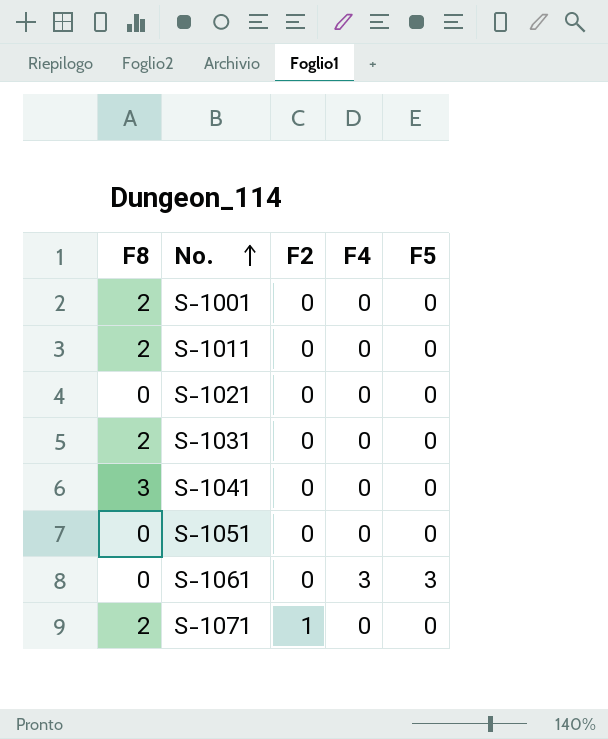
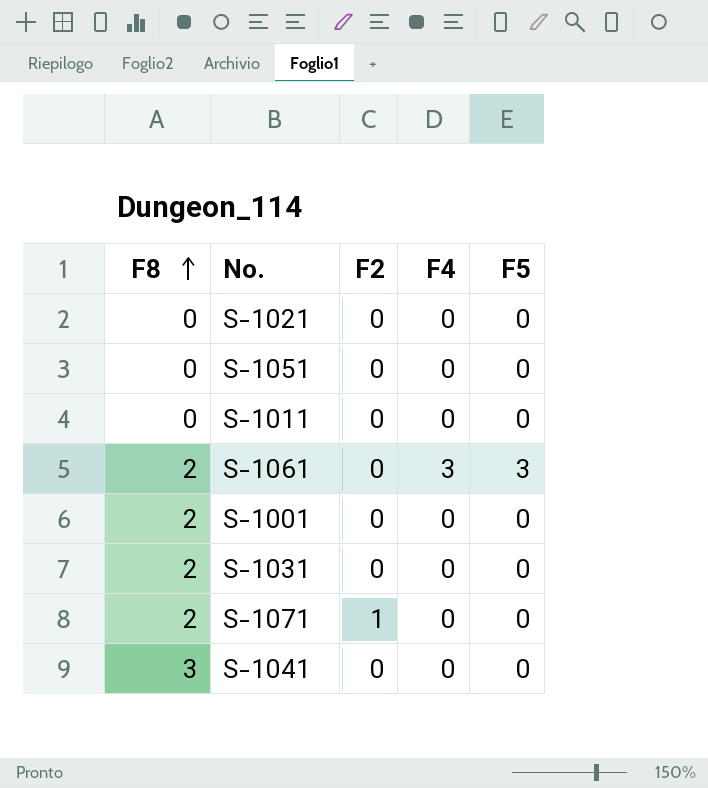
row order: No. ascending -> F8 ascending
S-1011 | F8: 2 -> 0
S-1061 | F8: 0 -> 2

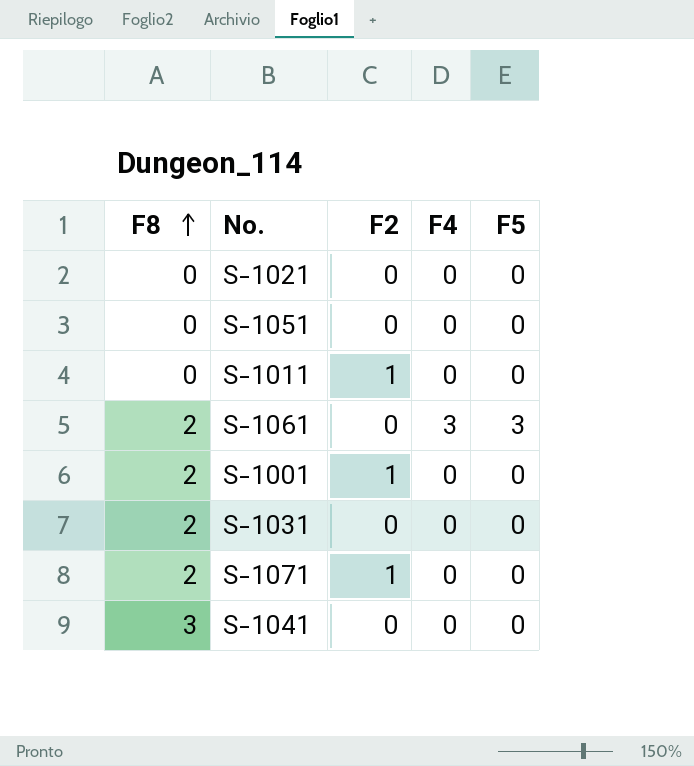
S-1011 | F2: 0 -> 1
S-1001 | F2: 0 -> 1

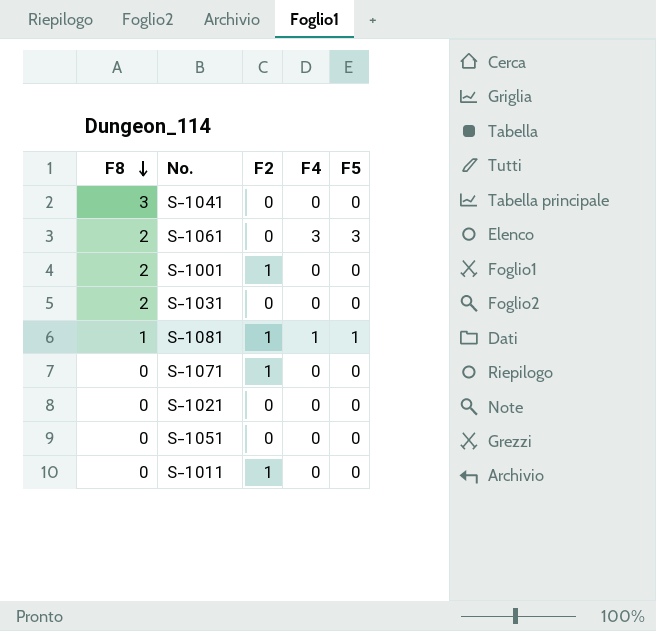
row order: F8 ascending -> F8 descending
row S-1081: none -> 1 | 1 | 1 | 1
S-1071 | F8: 2 -> 0

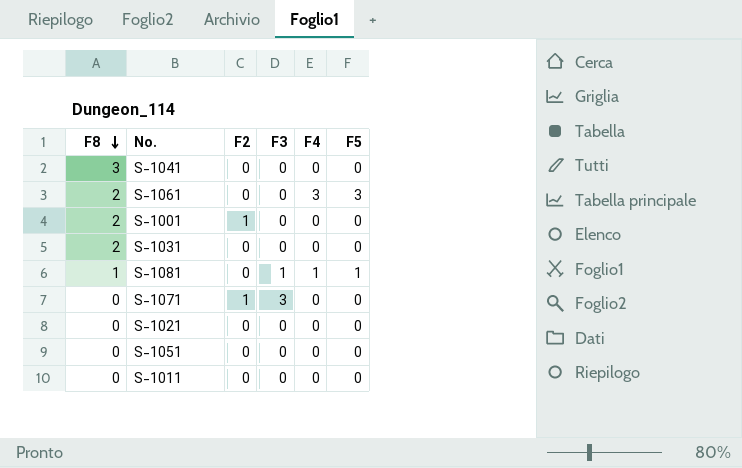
column F3 | position: none -> 4
S-1081 | F2: 1 -> 0
S-1011 | F2: 1 -> 0

